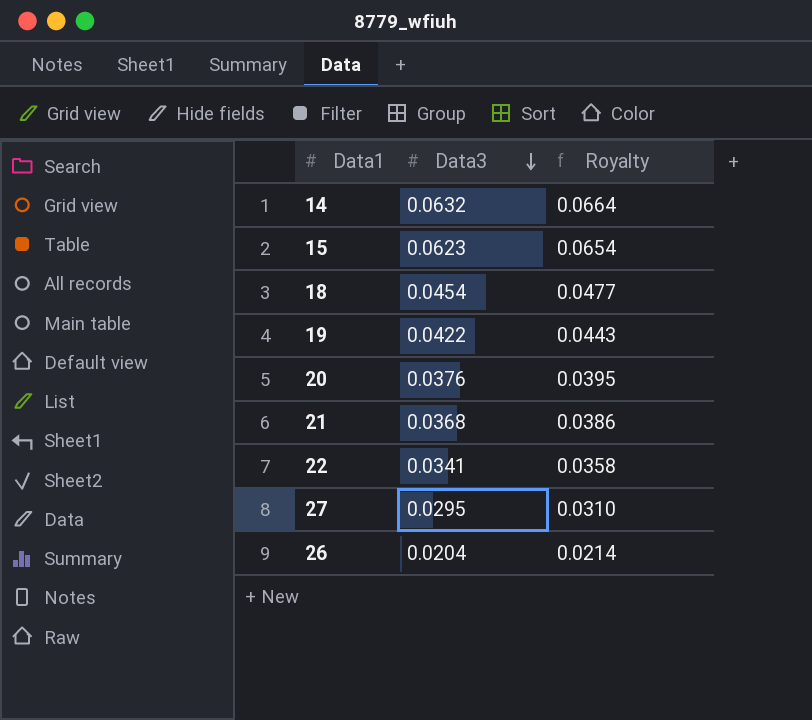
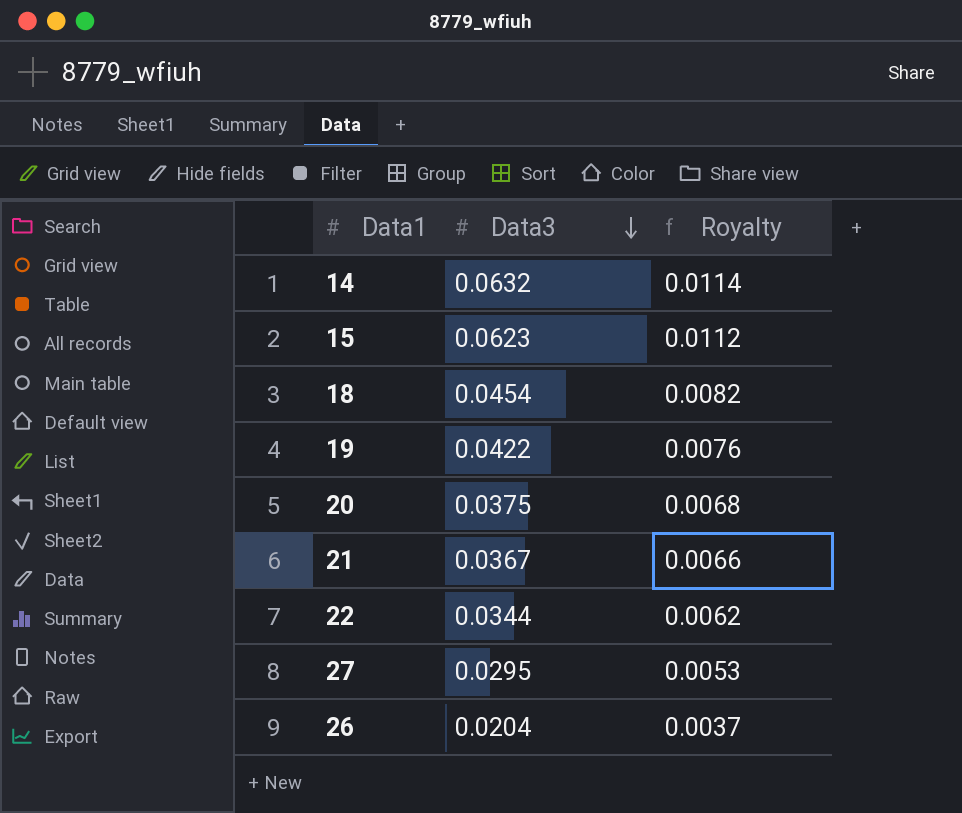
column Royalty | formula: [Data3] * 1.05 -> [Data3] * 0.18
20 | Data3: 0.0376 -> 0.0375
21 | Data3: 0.0368 -> 0.0367
22 | Data3: 0.0341 -> 0.0344

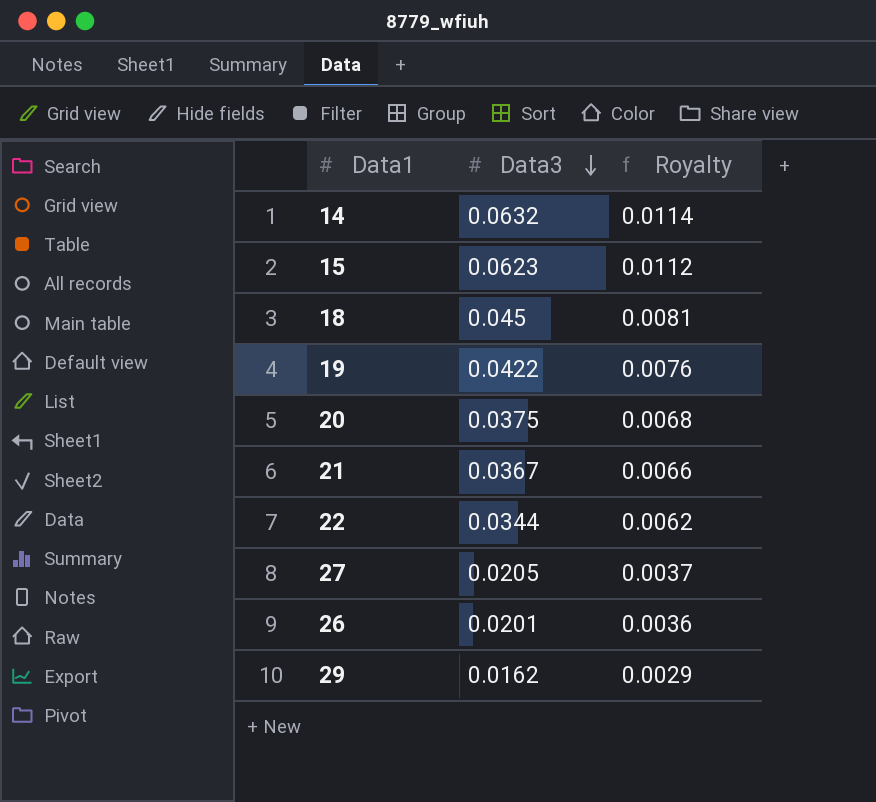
18 | Data3: 0.0454 -> 0.045
18 | Royalty: 0.0082 -> 0.0081
27 | Data3: 0.0295 -> 0.0205
27 | Royalty: 0.0053 -> 0.0037
26 | Data3: 0.0204 -> 0.0201
26 | Royalty: 0.0037 -> 0.0036
row 29: none -> 0.0162 | 0.0029

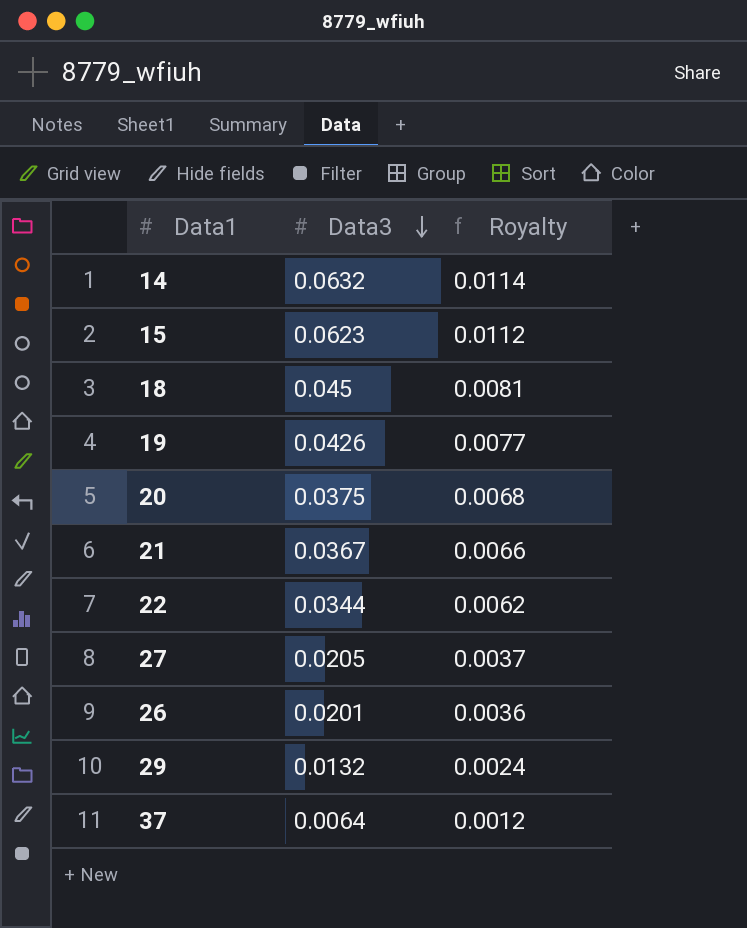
19 | Data3: 0.0422 -> 0.0426
19 | Royalty: 0.0076 -> 0.0077
29 | Data3: 0.0162 -> 0.0132
29 | Royalty: 0.0029 -> 0.0024
row 37: none -> 0.0064 | 0.0012

